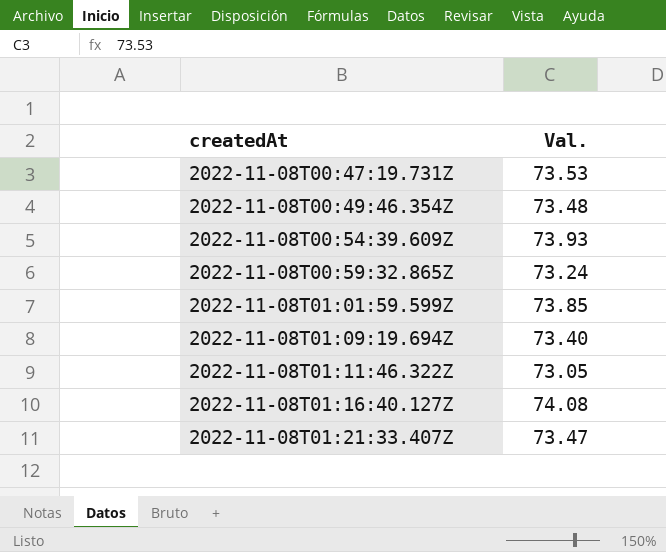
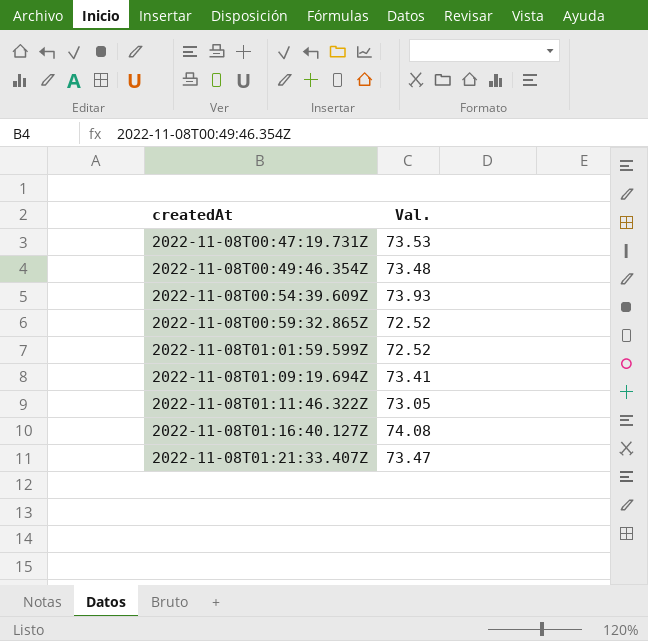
2022-11-08T00:59:32.865Z | Val.: 73.24 -> 72.52
2022-11-08T01:01:59.599Z | Val.: 73.85 -> 72.52
2022-11-08T01:09:19.694Z | Val.: 73.40 -> 73.41

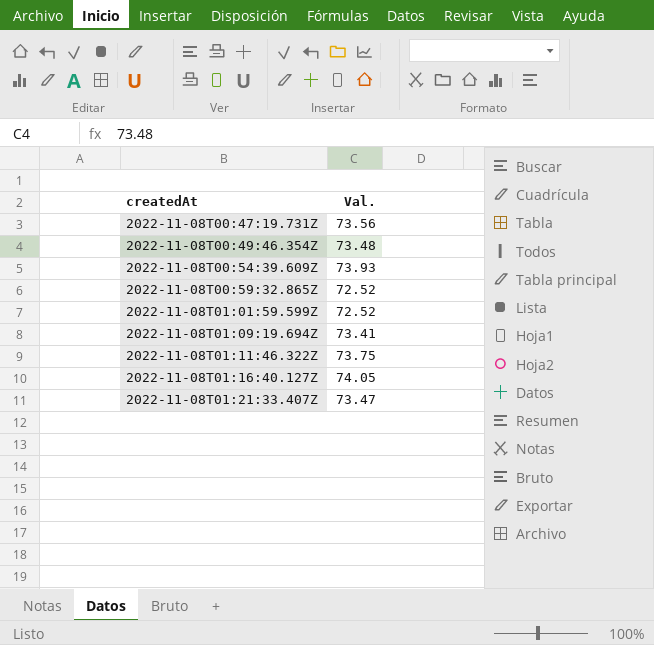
2022-11-08T00:47:19.731Z | Val.: 73.53 -> 73.56
2022-11-08T01:11:46.322Z | Val.: 73.05 -> 73.75
2022-11-08T01:16:40.127Z | Val.: 74.08 -> 74.05

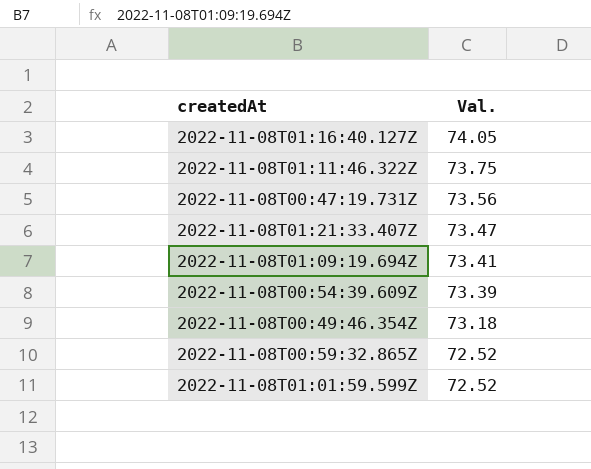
row order: createdAt ascending -> Val. descending
2022-11-08T00:54:39.609Z | Val.: 73.93 -> 73.39
2022-11-08T00:49:46.354Z | Val.: 73.48 -> 73.18

